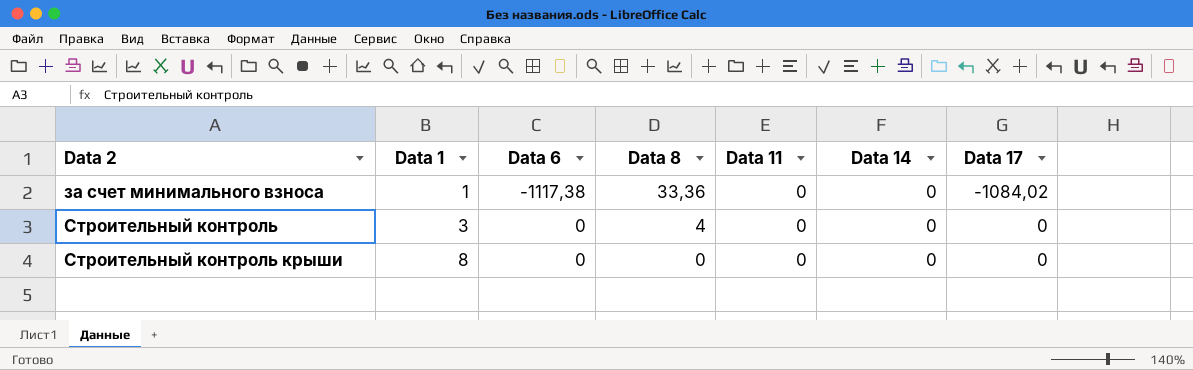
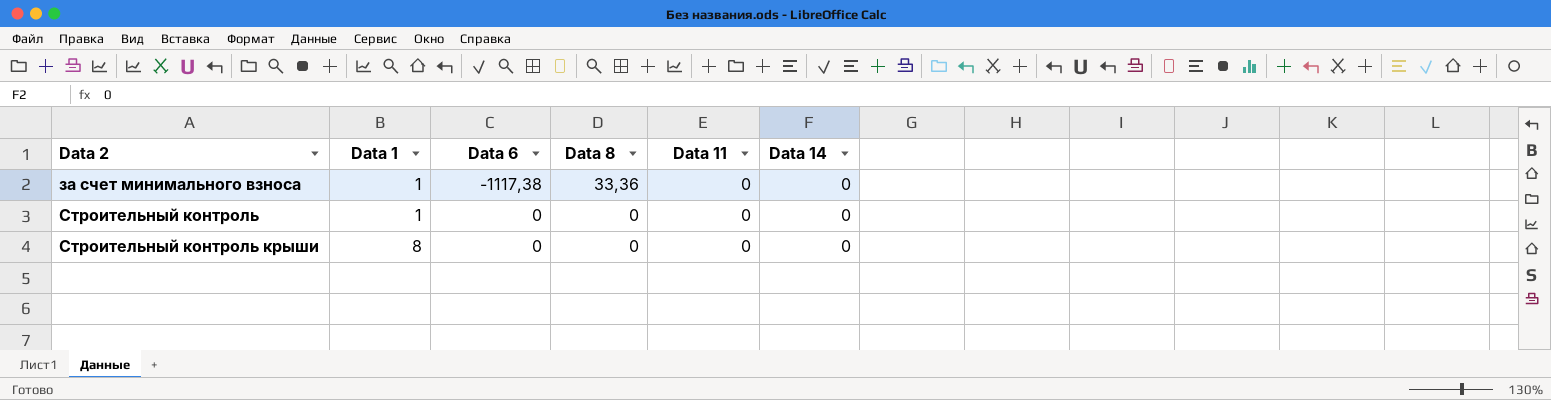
column Data 17 | position: 7 -> none
Строительный контроль | Data 1: 3 -> 1
Строительный контроль | Data 8: 4 -> 0

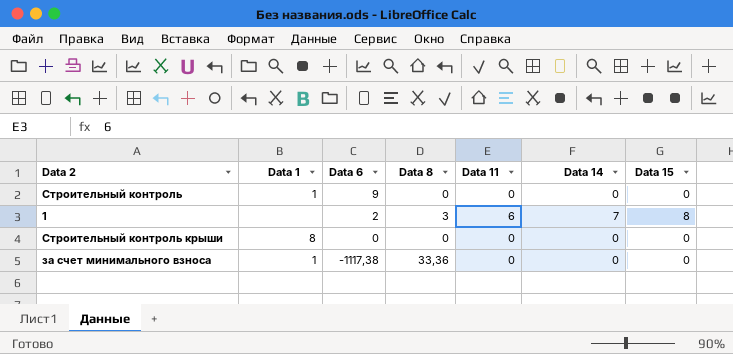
row order: Data 2 ascending -> Data 6 descending
column Data 15 | position: none -> 7
Строительный контроль | Data 6: 0 -> 9
row 1: none -> none | 2 | 3 | 6 | 7 | 8

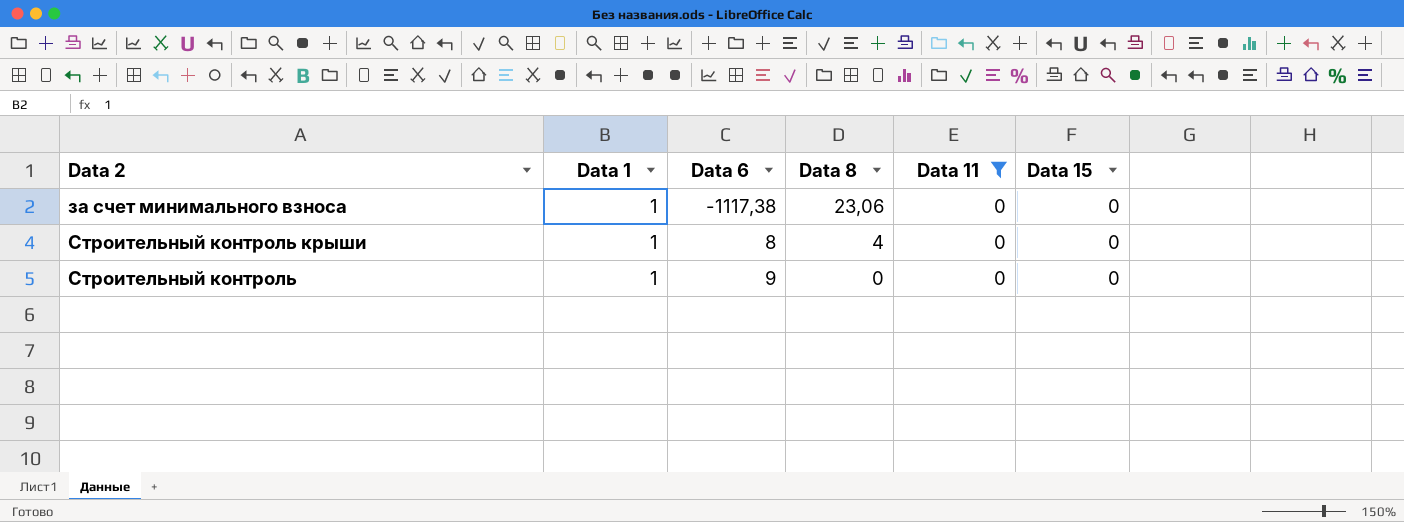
filter: none -> Data 11 = 0
row order: Data 6 descending -> Data 6 ascending
column Data 14 | position: 6 -> none
за счет минимального взноса | Data 8: 33,36 -> 23,06
Строительный контроль крыши | Data 1: 8 -> 1
Строительный контроль крыши | Data 6: 0 -> 8
Строительный контроль крыши | Data 8: 0 -> 4

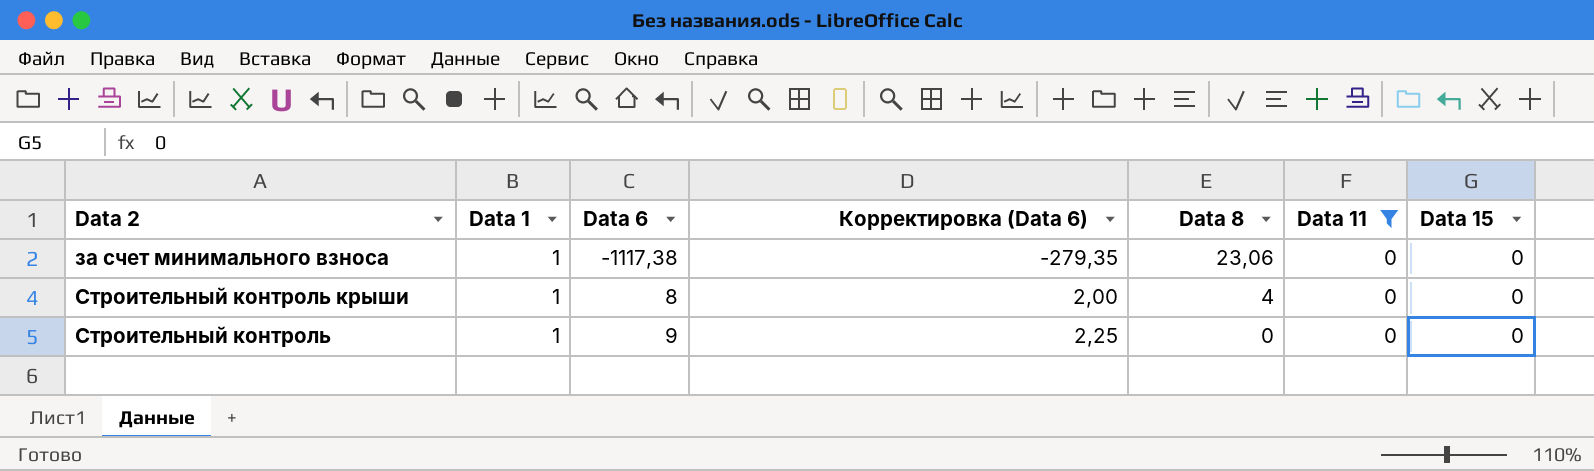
column Корректировка (Data 6) | formula: none -> [Data 6] * 0,25

